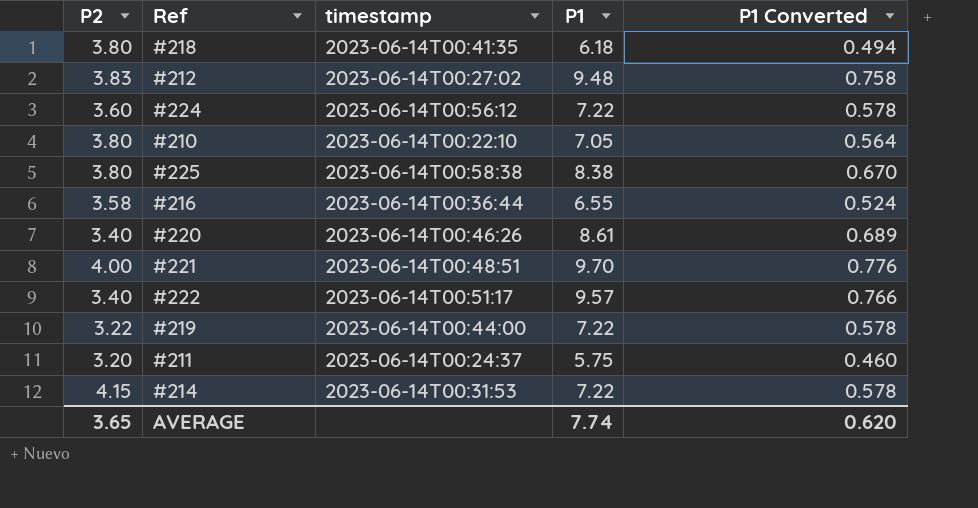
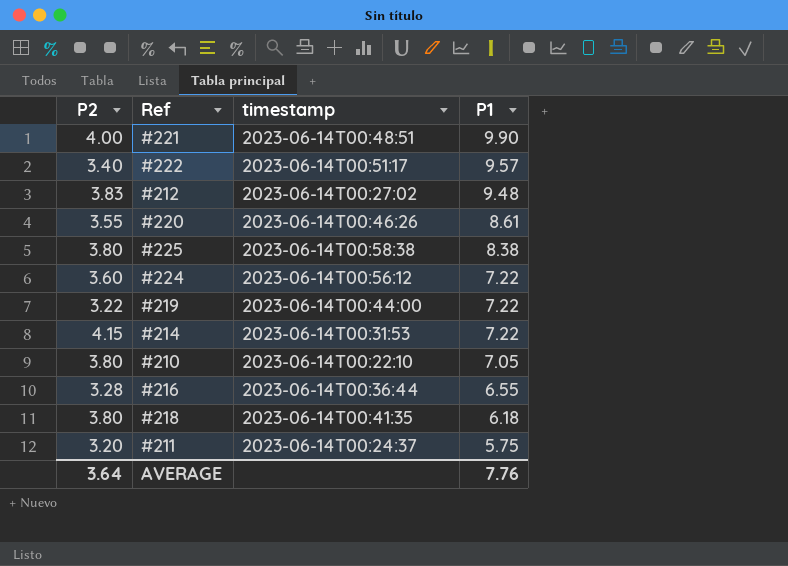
row order: none -> P1 descending
column P1 Converted | formula: [P1] * 0.08 -> none
#221 | P1: 9.70 -> 9.90
#220 | P2: 3.40 -> 3.55
#216 | P2: 3.58 -> 3.28
AVERAGE | P2: 3.65 -> 3.64
AVERAGE | P1: 7.74 -> 7.76

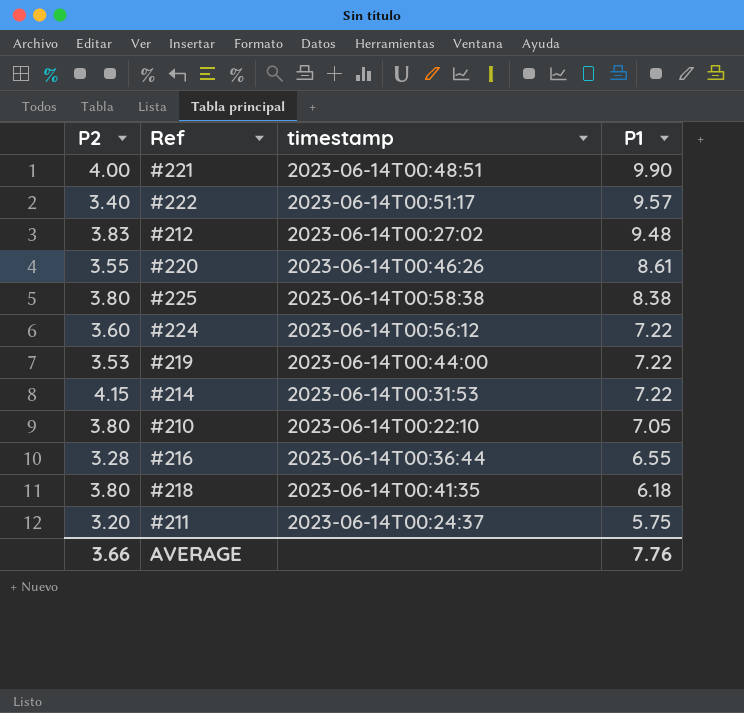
#219 | P2: 3.22 -> 3.53
AVERAGE | P2: 3.64 -> 3.66

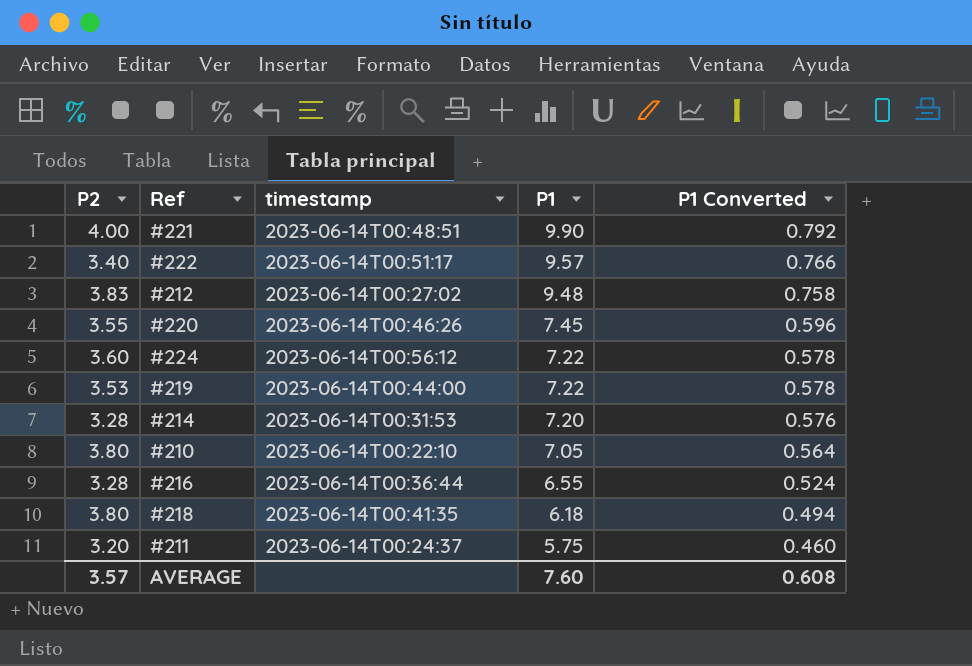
column P1 Converted | formula: none -> [P1] * 0.08
row #225: 3.80 | 2023-06-14T00:58:38 | 8.38 -> none
#220 | P1: 8.61 -> 7.45
#214 | P2: 4.15 -> 3.28
#214 | P1: 7.22 -> 7.20
AVERAGE | P2: 3.66 -> 3.57
AVERAGE | P1: 7.76 -> 7.60

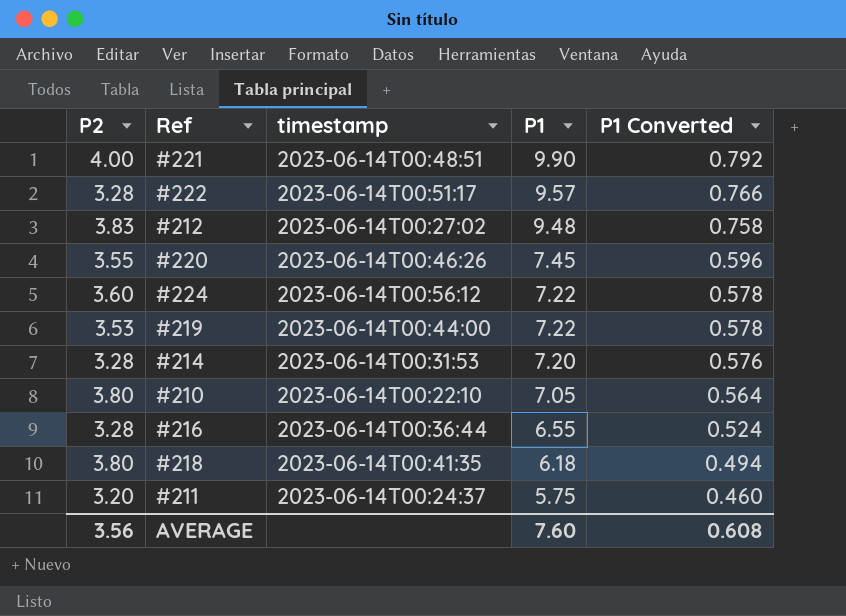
#222 | P2: 3.40 -> 3.28
AVERAGE | P2: 3.57 -> 3.56

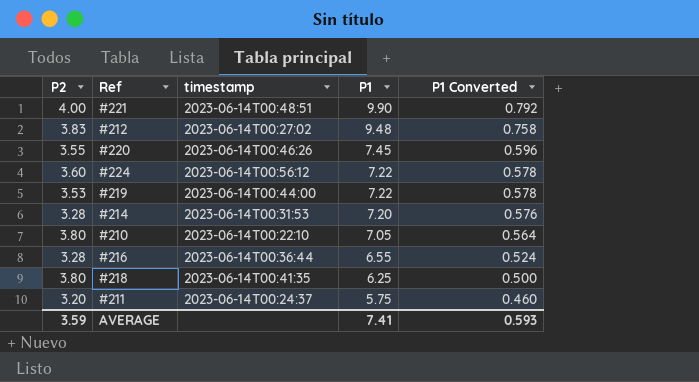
row #222: 3.28 | 2023-06-14T00:51:17 | 9.57 | 0.766 -> none
#218 | P1: 6.18 -> 6.25
#218 | P1 Converted: 0.494 -> 0.500
AVERAGE | P2: 3.56 -> 3.59
AVERAGE | P1: 7.60 -> 7.41
AVERAGE | P1 Converted: 0.608 -> 0.593

